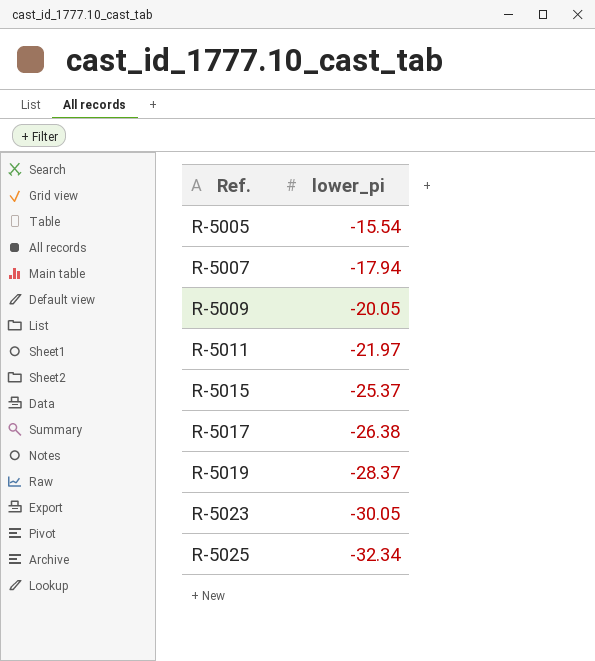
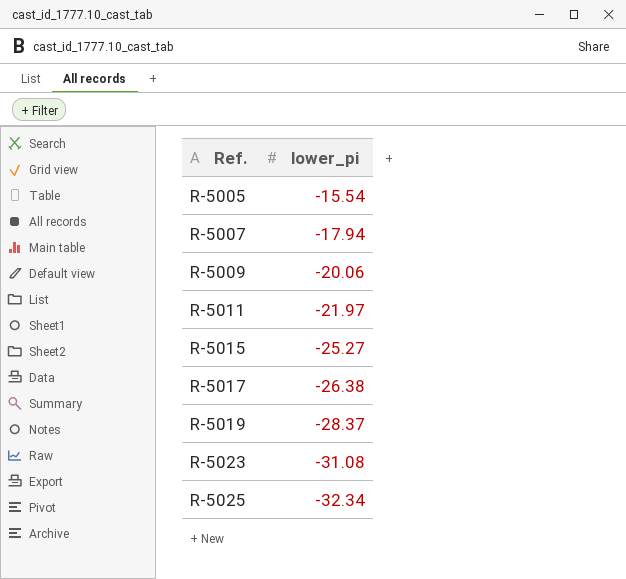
R-5009 | lower_pi: -20.05 -> -20.06
R-5015 | lower_pi: -25.37 -> -25.27
R-5023 | lower_pi: -30.05 -> -31.08

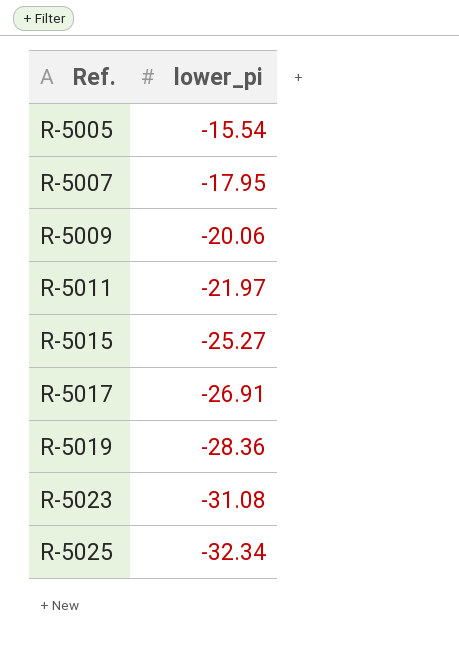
R-5007 | lower_pi: -17.94 -> -17.95
R-5017 | lower_pi: -26.38 -> -26.91
R-5019 | lower_pi: -28.37 -> -28.36

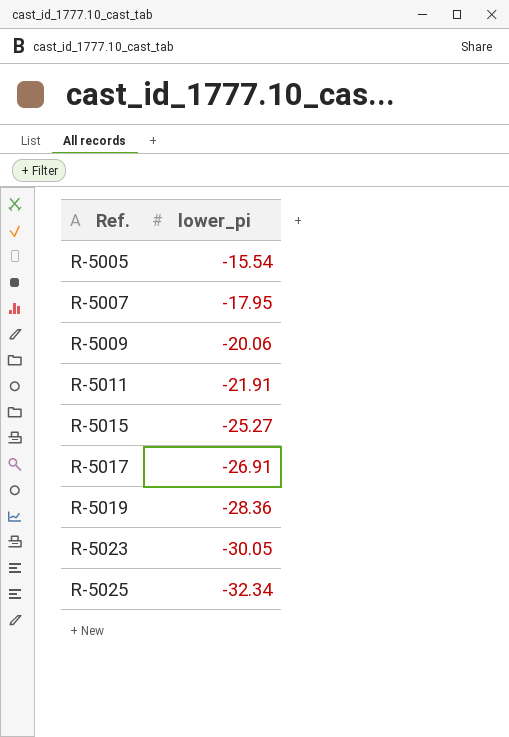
R-5011 | lower_pi: -21.97 -> -21.91
R-5023 | lower_pi: -31.08 -> -30.05

